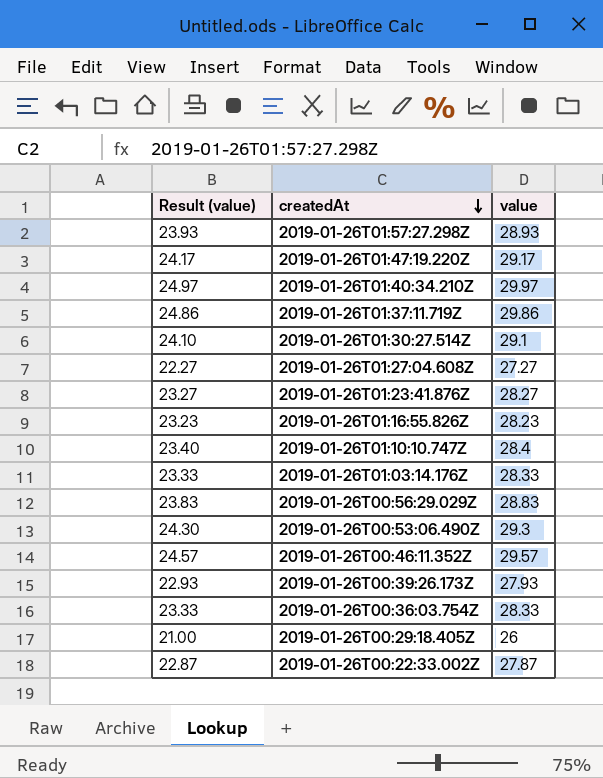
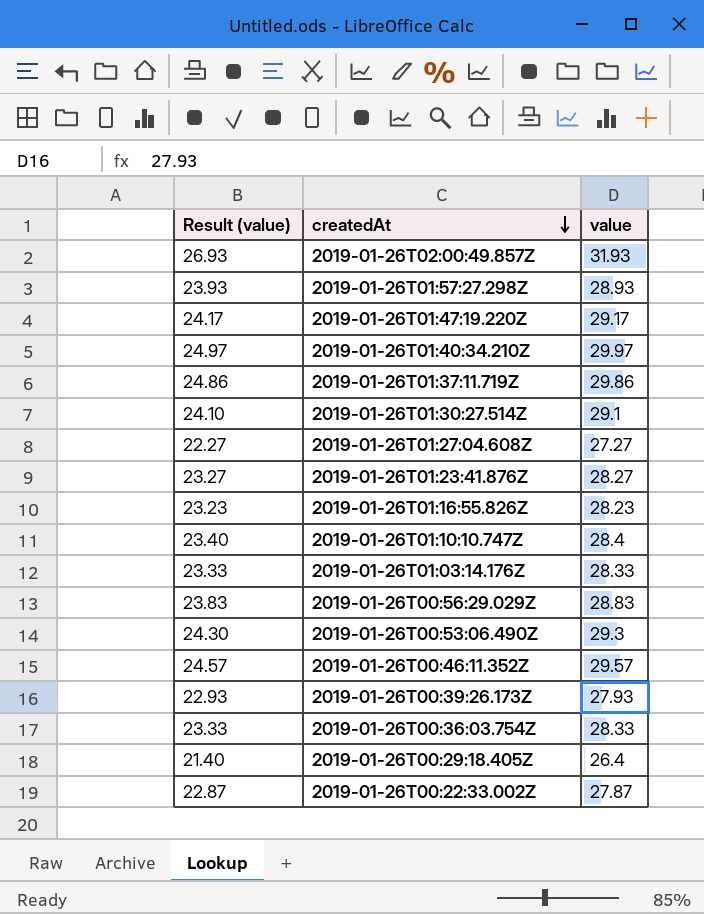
row 2019-01-26T02:00:49.857Z: none -> 26.93 | 31.93
2019-01-26T00:29:18.405Z | Result (value): 21.00 -> 21.40
2019-01-26T00:29:18.405Z | value: 26 -> 26.4

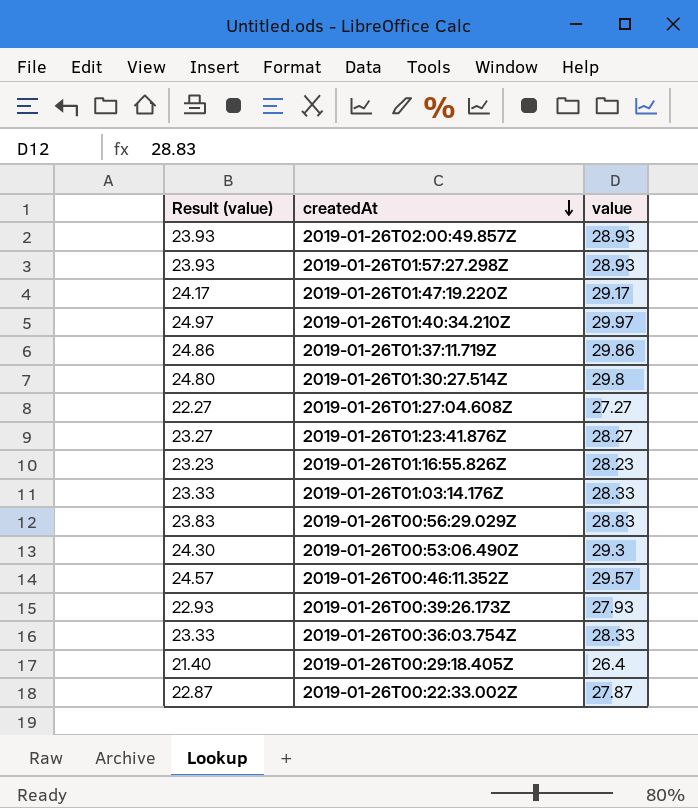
row 2019-01-26T01:10:10.747Z: 23.40 | 28.4 -> none
2019-01-26T02:00:49.857Z | Result (value): 26.93 -> 23.93
2019-01-26T02:00:49.857Z | value: 31.93 -> 28.93
2019-01-26T01:30:27.514Z | Result (value): 24.10 -> 24.80
2019-01-26T01:30:27.514Z | value: 29.1 -> 29.8

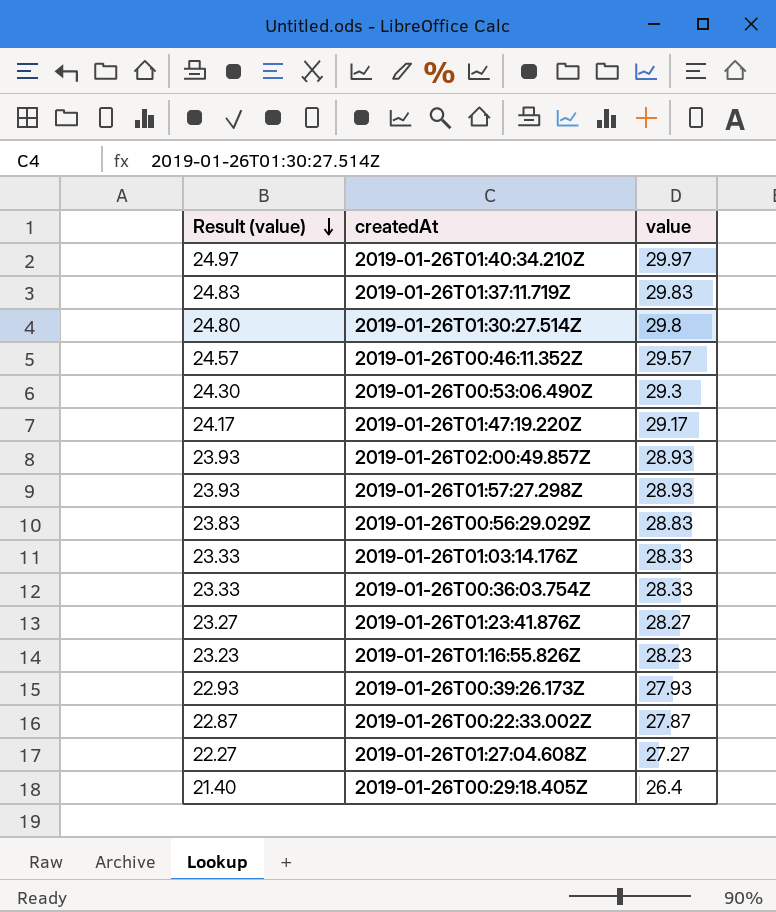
row order: createdAt descending -> Result (value) descending
2019-01-26T01:37:11.719Z | Result (value): 24.86 -> 24.83
2019-01-26T01:37:11.719Z | value: 29.86 -> 29.83

